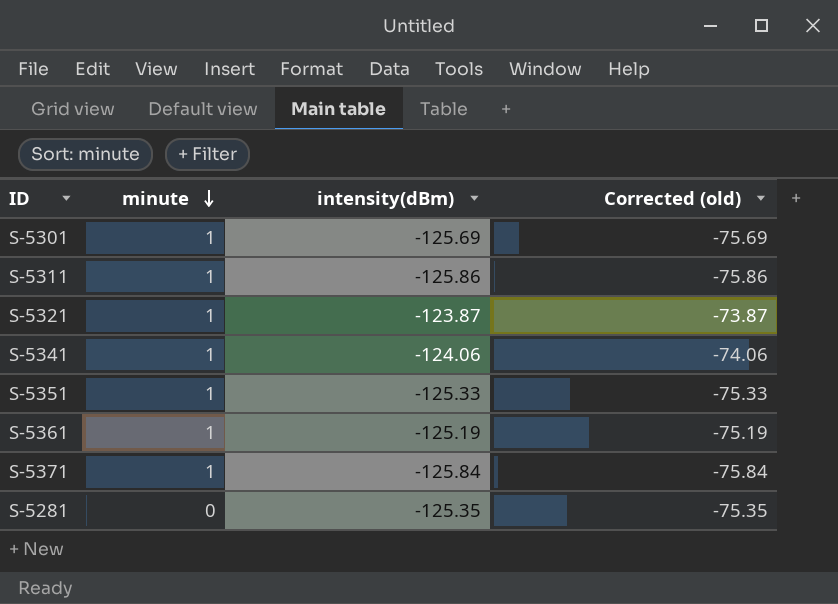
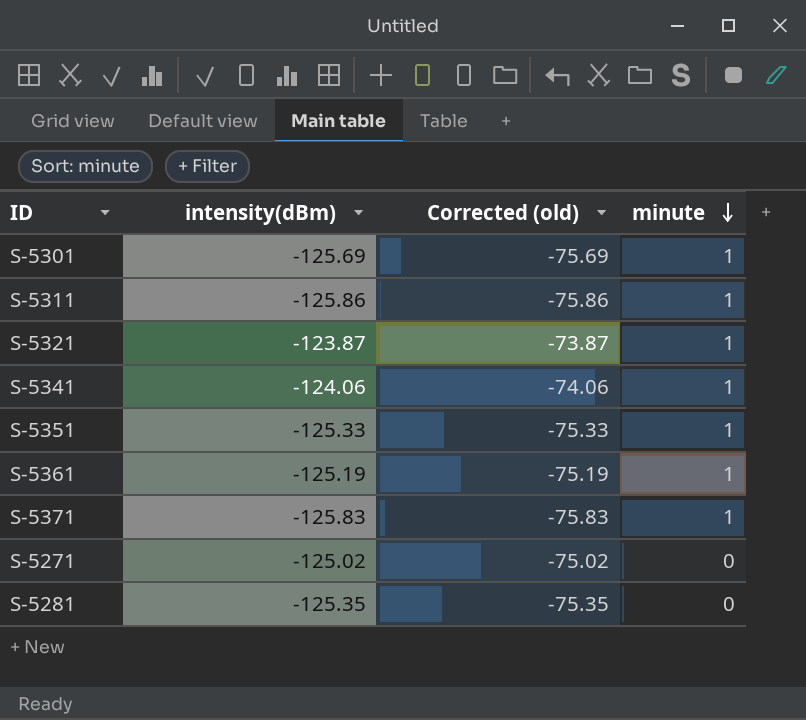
column minute | position: 2 -> 4
S-5371 | intensity(dBm): -125.84 -> -125.83
S-5371 | Corrected (old): -75.84 -> -75.83
row S-5271: none -> -125.02 | -75.02 | 0

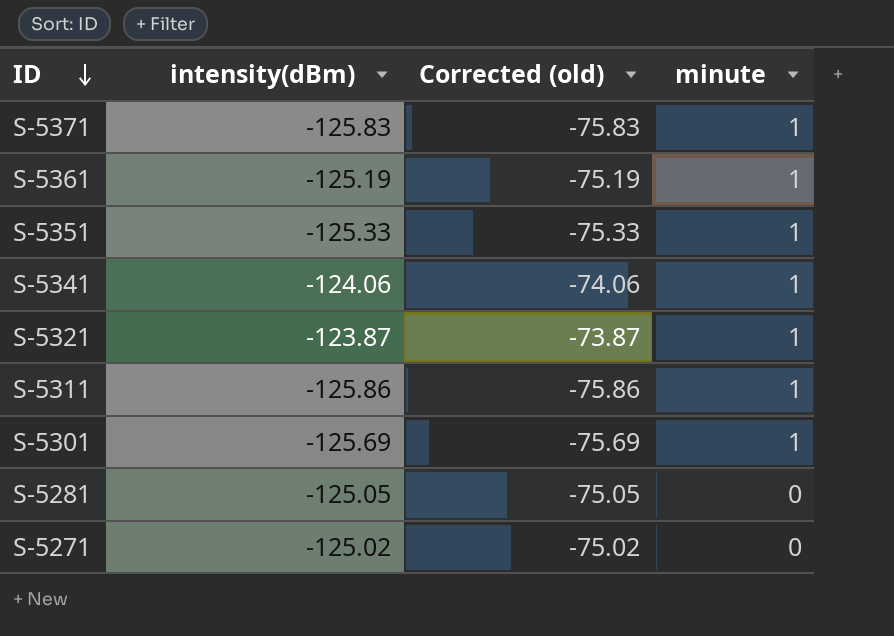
row order: minute descending -> ID descending
S-5281 | intensity(dBm): -125.35 -> -125.05
S-5281 | Corrected (old): -75.35 -> -75.05

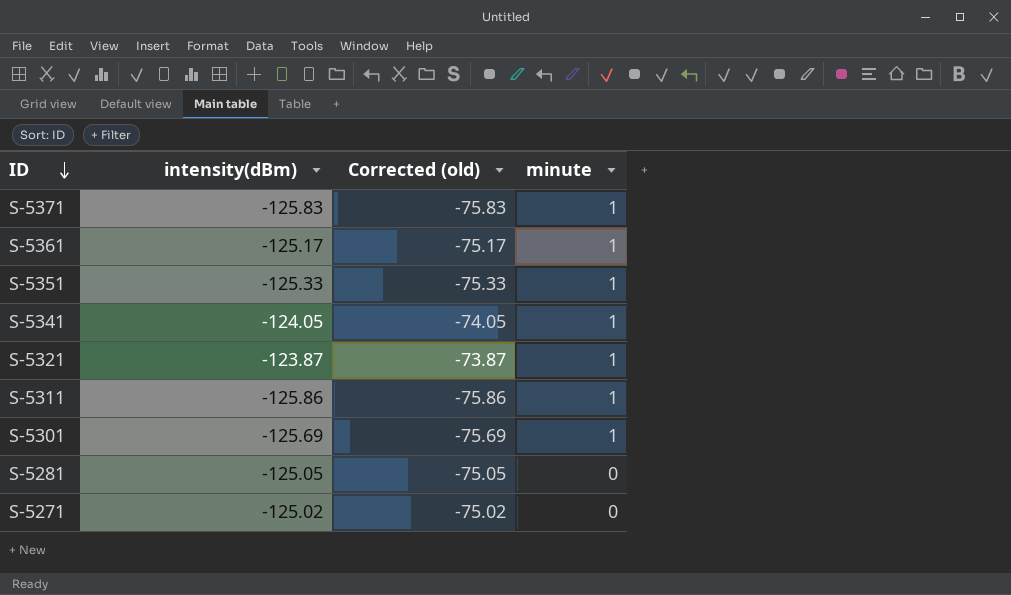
S-5361 | intensity(dBm): -125.19 -> -125.17
S-5361 | Corrected (old): -75.19 -> -75.17
S-5341 | intensity(dBm): -124.06 -> -124.05
S-5341 | Corrected (old): -74.06 -> -74.05

